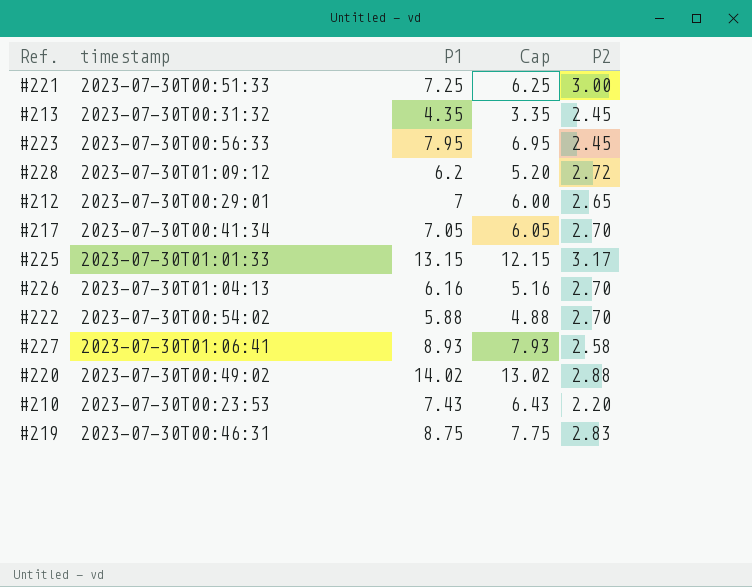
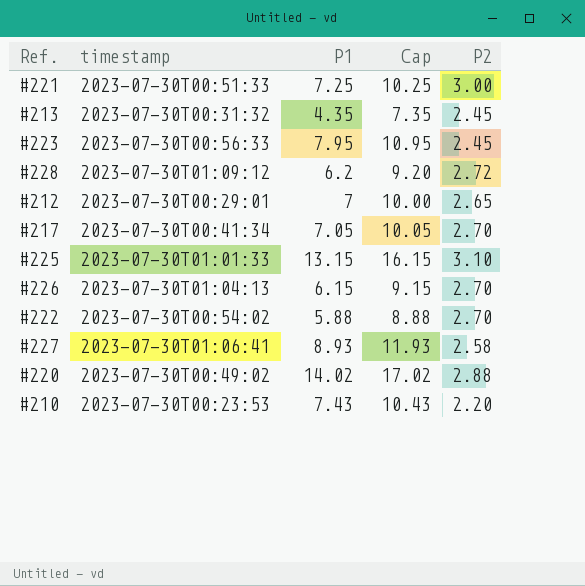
column Cap | formula: [P1] - 1 -> [P1] + 3
row #219: 2023-07-30T00:46:31 | 8.75 | 7.75 | 2.83 -> none
#225 | P2: 3.17 -> 3.10
#226 | P1: 6.16 -> 6.15

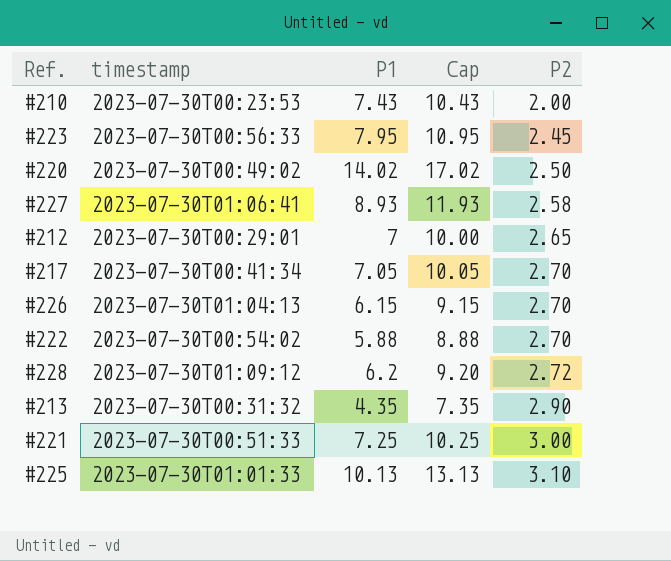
row order: none -> P2 ascending
#210 | P2: 2.20 -> 2.00
#220 | P2: 2.88 -> 2.50
#213 | P2: 2.45 -> 2.90
#225 | P1: 13.15 -> 10.13
#225 | Cap: 16.15 -> 13.13

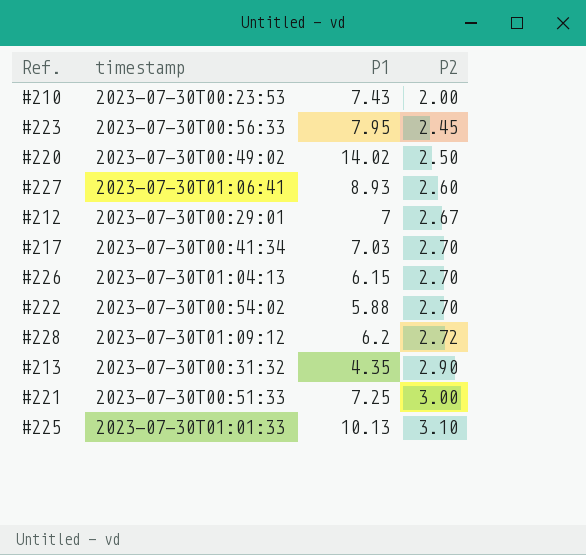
column Cap | formula: [P1] + 3 -> none
#227 | P2: 2.58 -> 2.60
#212 | P2: 2.65 -> 2.67
#217 | P1: 7.05 -> 7.03

